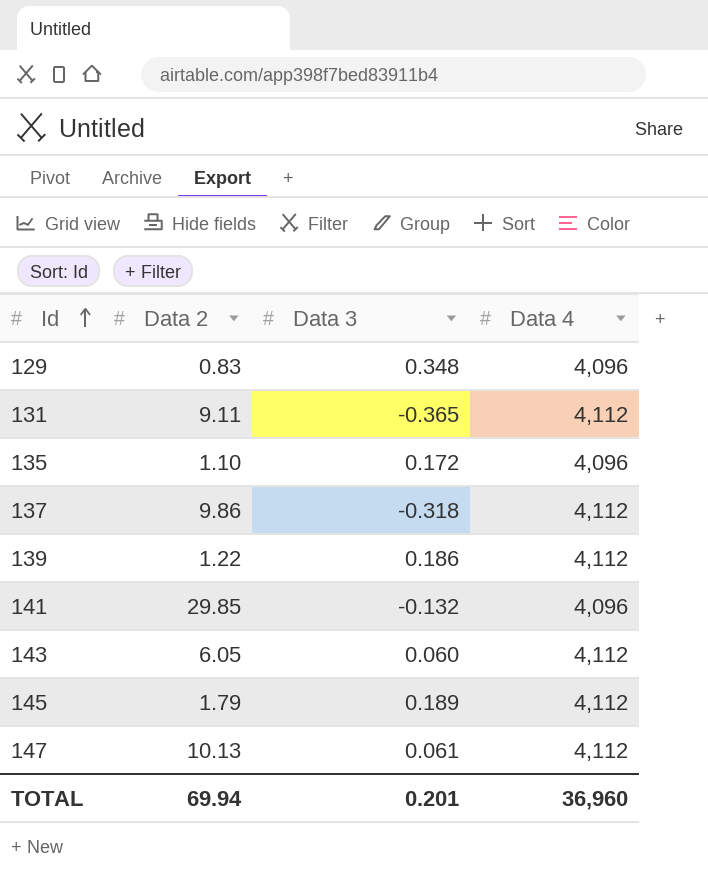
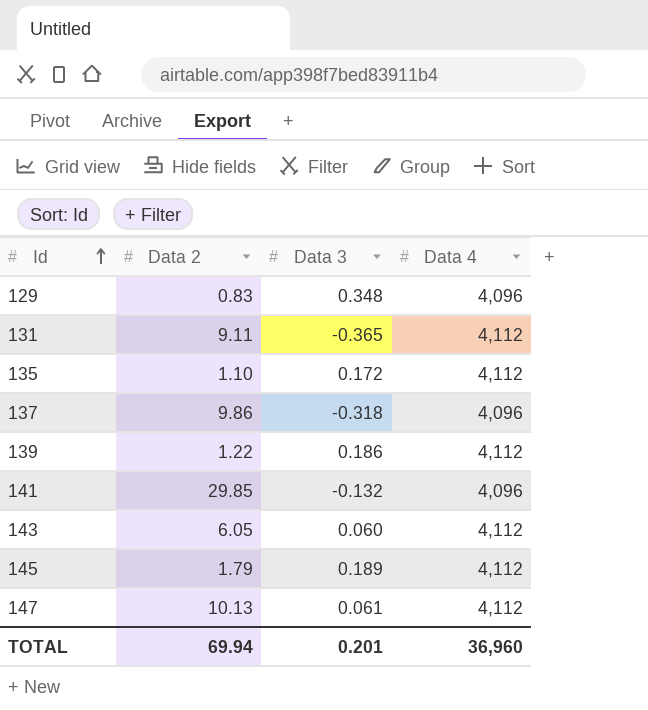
135 | Data 4: 4,096 -> 4,112
137 | Data 4: 4,112 -> 4,096

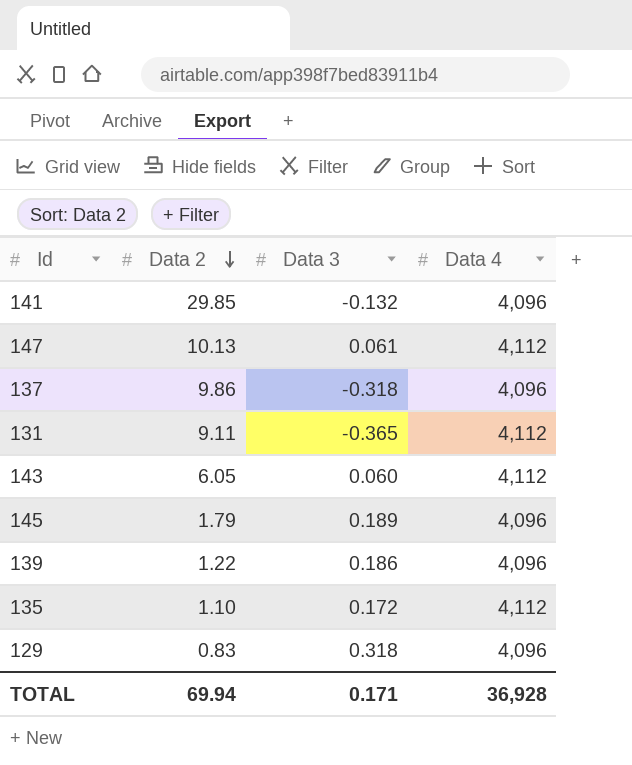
row order: Id ascending -> Data 2 descending
145 | Data 4: 4,112 -> 4,096
139 | Data 4: 4,112 -> 4,096
129 | Data 3: 0.348 -> 0.318
TOTAL | Data 3: 0.201 -> 0.171
TOTAL | Data 4: 36,960 -> 36,928

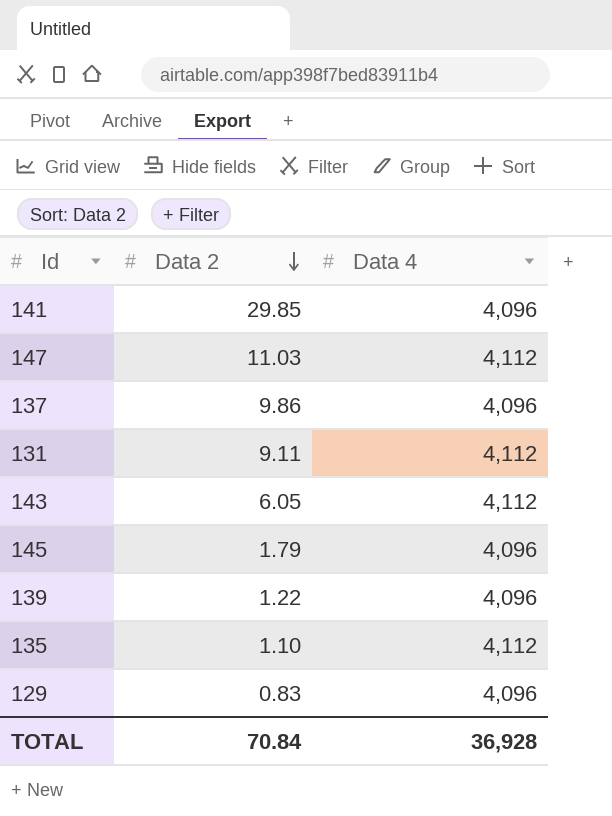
column Data 3 | position: 3 -> none
147 | Data 2: 10.13 -> 11.03
TOTAL | Data 2: 69.94 -> 70.84

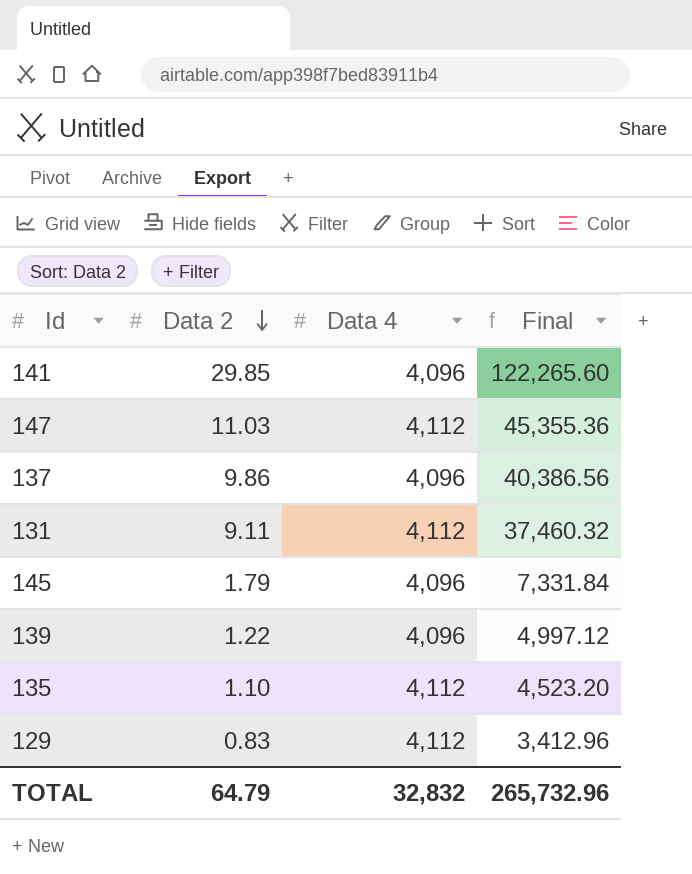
column Final | formula: none -> [Data 2] * [Data 4]
row 143: 6.05 | 4,112 -> none
129 | Data 4: 4,096 -> 4,112
TOTAL | Data 2: 70.84 -> 64.79
TOTAL | Data 4: 36,928 -> 32,832

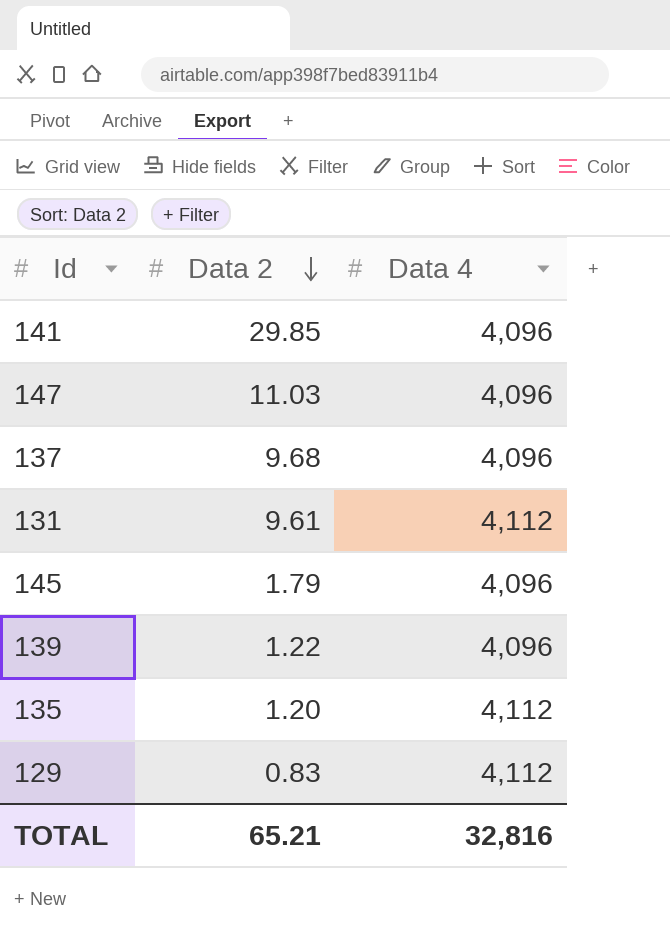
column Final | formula: [Data 2] * [Data 4] -> none
147 | Data 4: 4,112 -> 4,096
137 | Data 2: 9.86 -> 9.68
131 | Data 2: 9.11 -> 9.61
135 | Data 2: 1.10 -> 1.20
TOTAL | Data 2: 64.79 -> 65.21
TOTAL | Data 4: 32,832 -> 32,816

